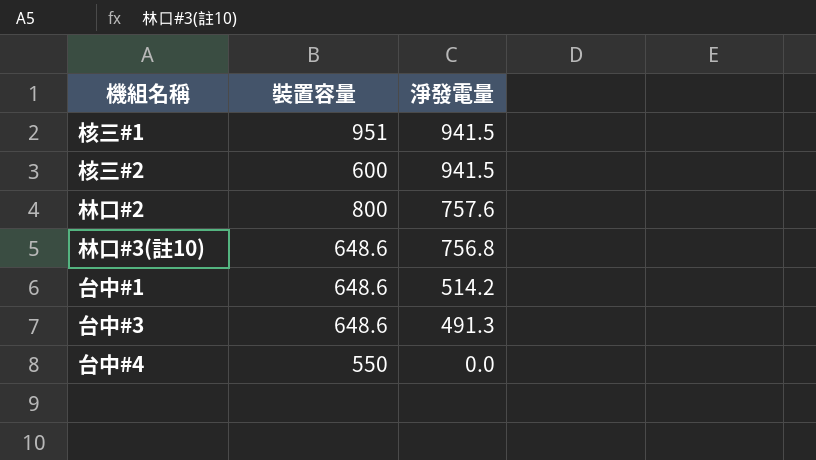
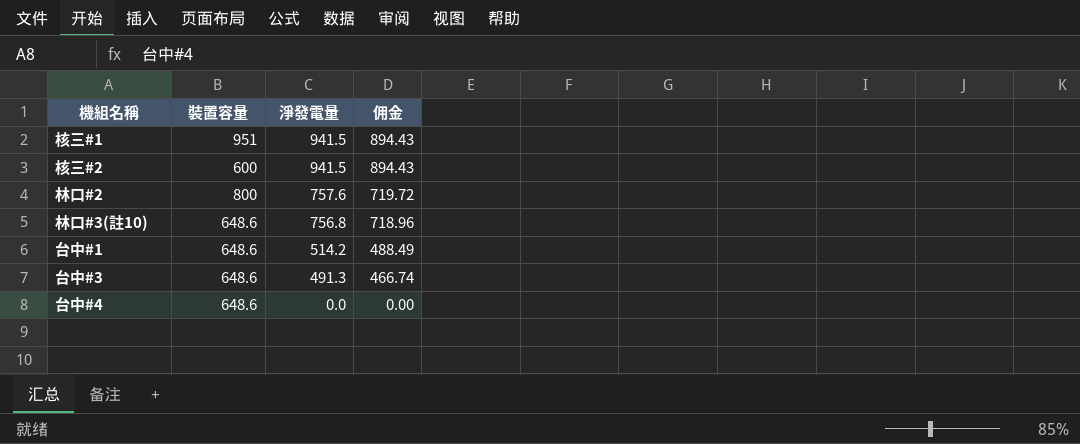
column 佣金 | formula: none -> [淨發電量] * 0.95
台中#4 | 裝置容量: 550 -> 648.6

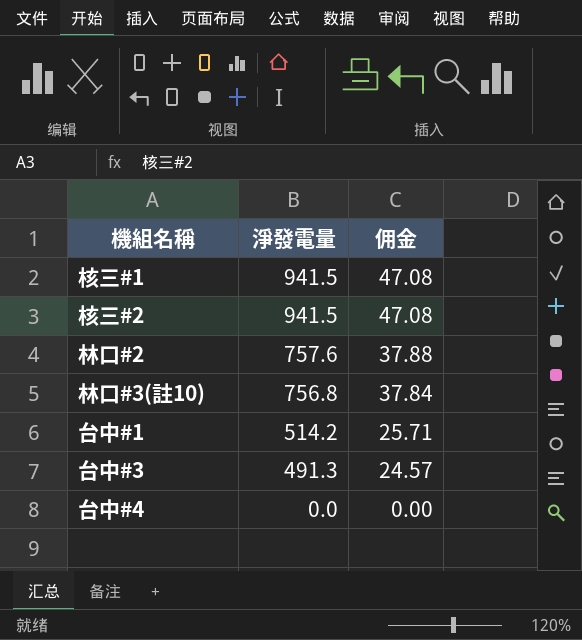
column 裝置容量 | position: 2 -> none
column 佣金 | formula: [淨發電量] * 0.95 -> [淨發電量] * 0.05

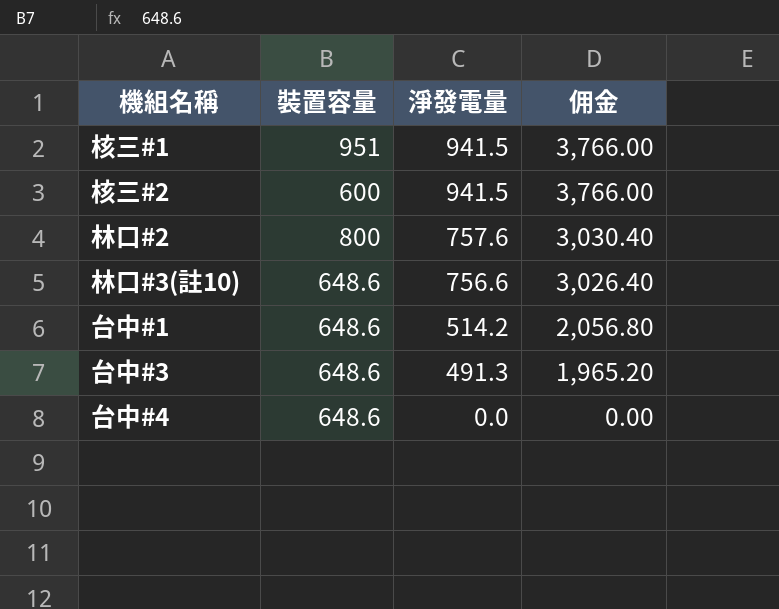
column 裝置容量 | position: none -> 2
column 佣金 | formula: [淨發電量] * 0.05 -> [淨發電量] * 4
林口#3(註10) | 淨發電量: 756.8 -> 756.6

